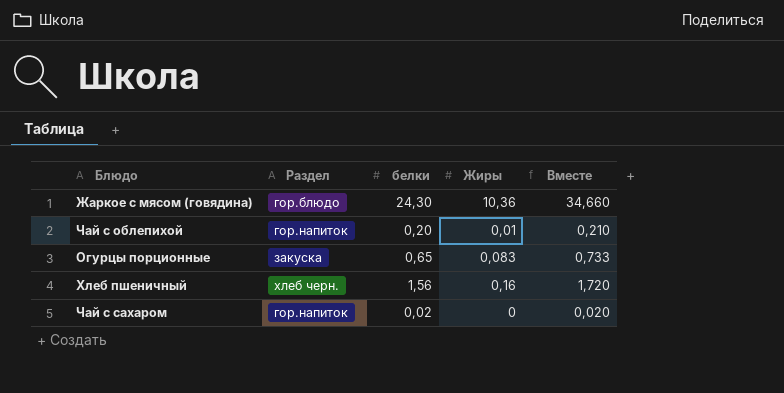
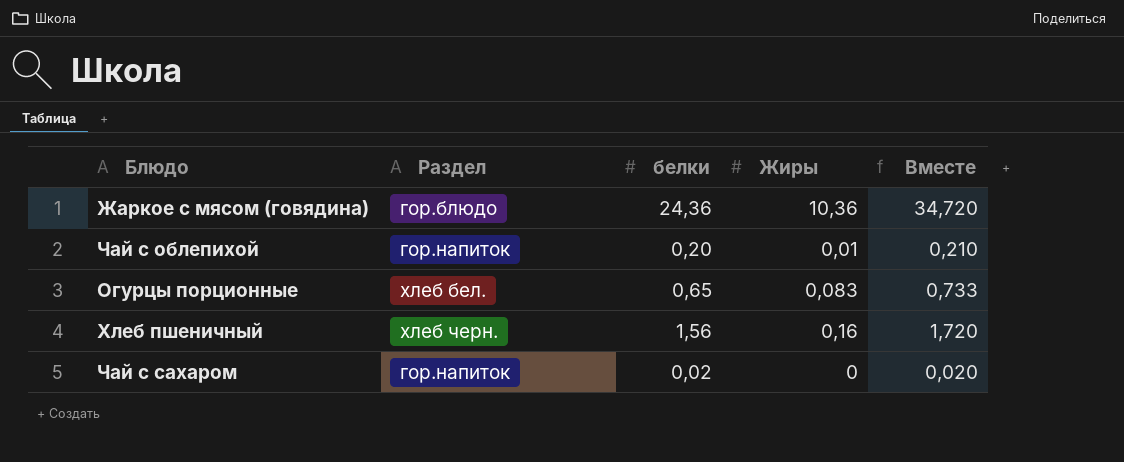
Жаркое с мясом (говядина) | белки: 24,30 -> 24,36
Жаркое с мясом (говядина) | Вместе: 34,660 -> 34,720
Огурцы порционные | Раздел: закуска -> хлеб бел.

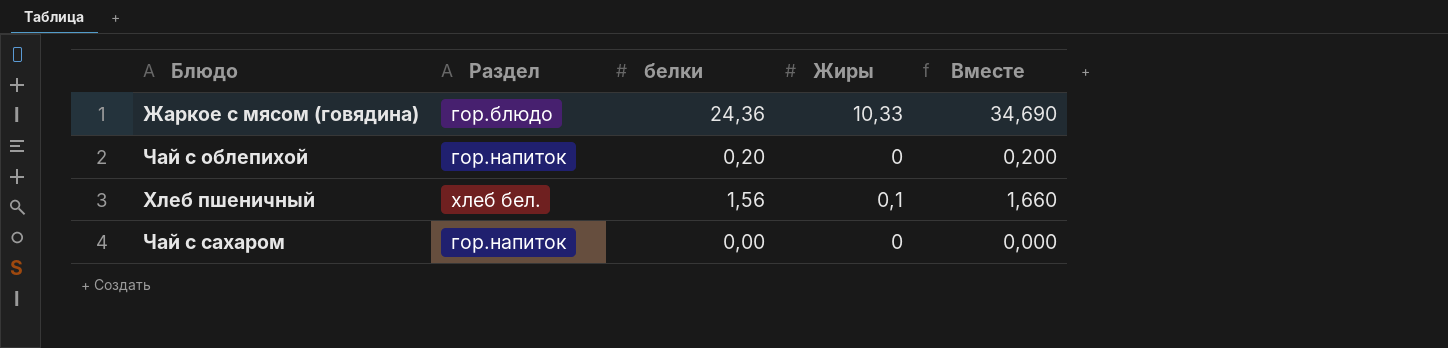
row Огурцы порционные: хлеб бел. | 0,65 | 0,083 | 0,733 -> none
Жаркое с мясом (говядина) | Жиры: 10,36 -> 10,33
Жаркое с мясом (говядина) | Вместе: 34,720 -> 34,690
Чай с облепихой | Жиры: 0,01 -> 0
Чай с облепихой | Вместе: 0,210 -> 0,200
Хлеб пшеничный | Раздел: хлеб черн. -> хлеб бел.
Хлеб пшеничный | Жиры: 0,16 -> 0,1
Хлеб пшеничный | Вместе: 1,720 -> 1,660
Чай с сахаром | белки: 0,02 -> 0,00
Чай с сахаром | Вместе: 0,020 -> 0,000

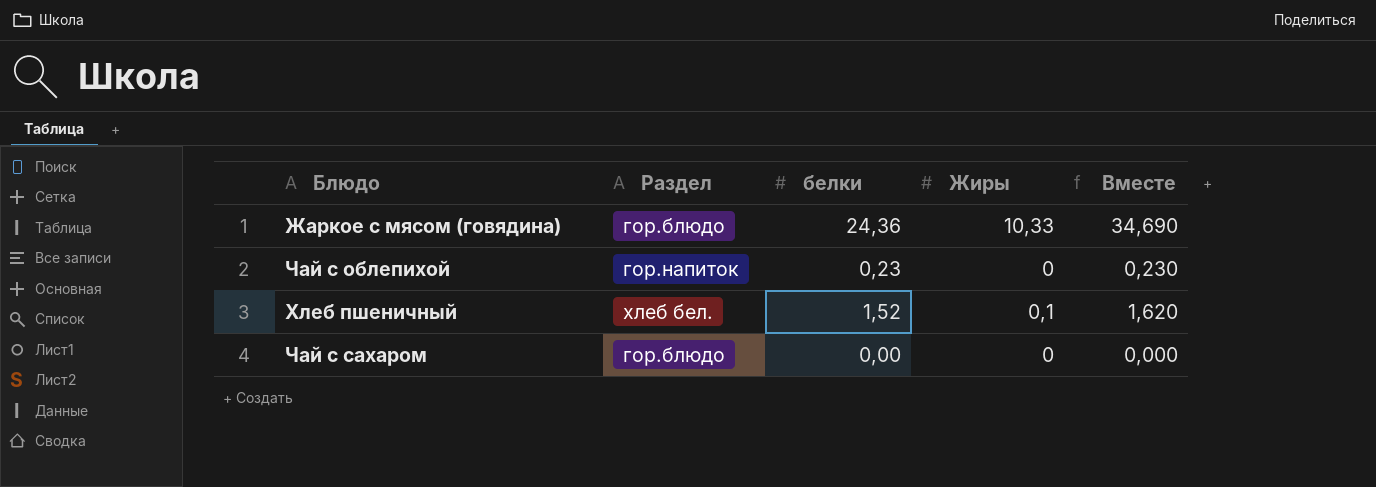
Чай с облепихой | белки: 0,20 -> 0,23
Чай с облепихой | Вместе: 0,200 -> 0,230
Хлеб пшеничный | белки: 1,56 -> 1,52
Хлеб пшеничный | Вместе: 1,660 -> 1,620
Чай с сахаром | Раздел: гор.напиток -> гор.блюдо

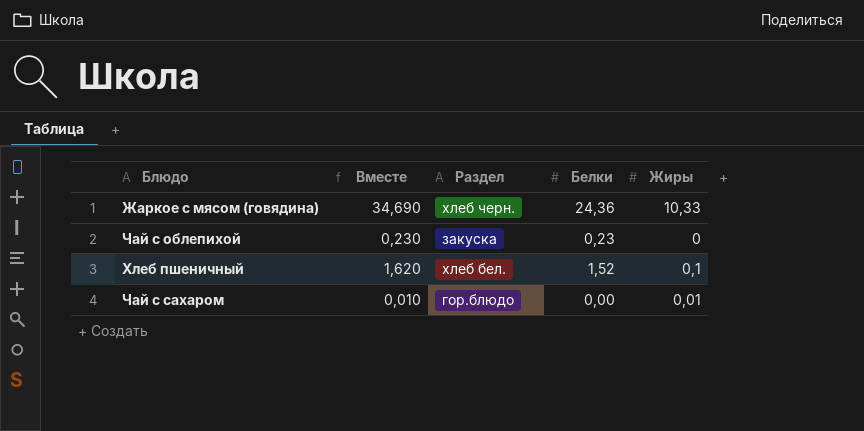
column Вместе | position: 5 -> 2
column name: белки -> Белки
Жаркое с мясом (говядина) | Раздел: гор.блюдо -> хлеб черн.
Чай с облепихой | Раздел: гор.напиток -> закуска
Чай с сахаром | Вместе: 0,000 -> 0,010
Чай с сахаром | Жиры: 0 -> 0,01

